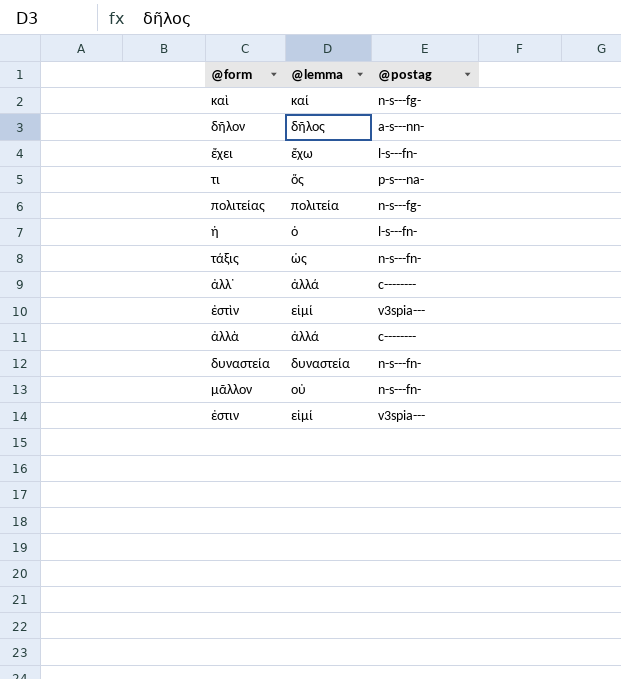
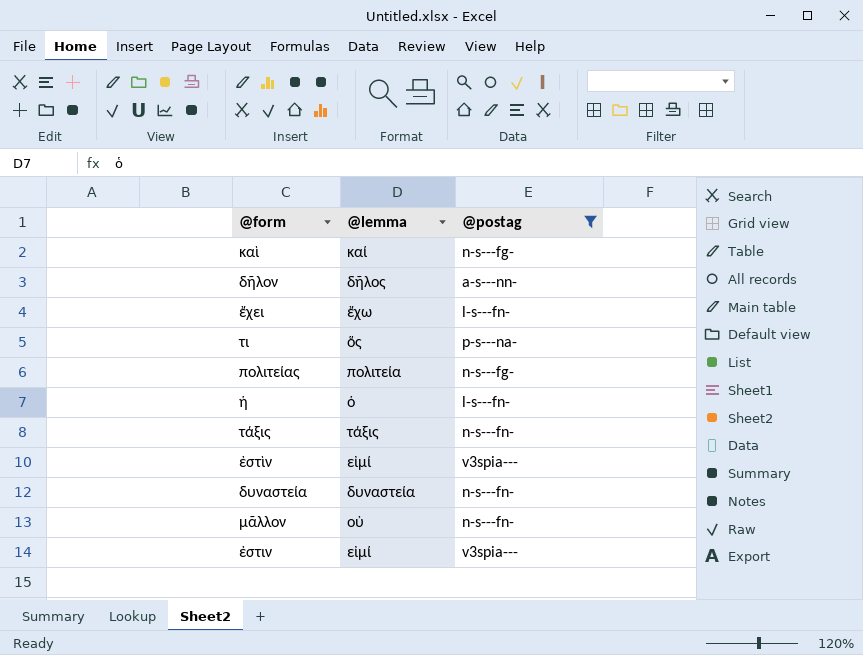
filter: none -> @postag != c--------
τάξις | @lemma: ὡς -> τάξις

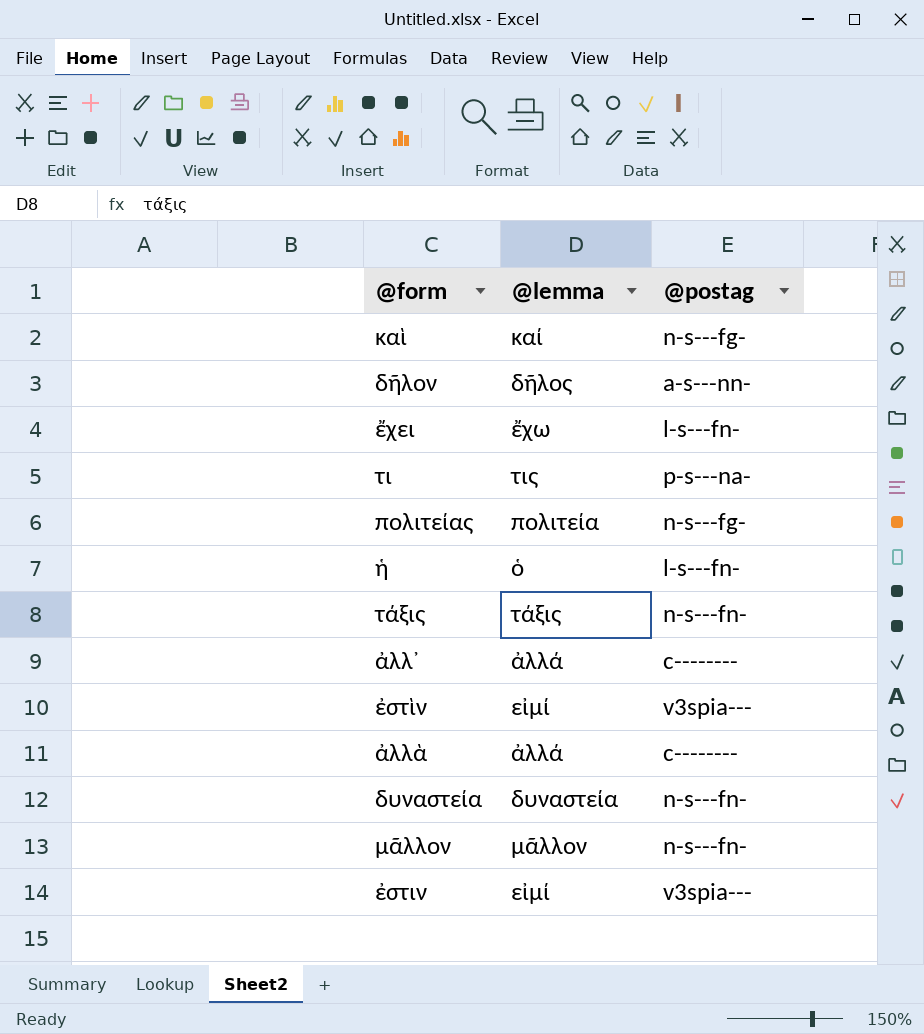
filter: @postag != c-------- -> none
τι | @lemma: ὅς -> τις
μᾶλλον | @lemma: οὐ -> μᾶλλον

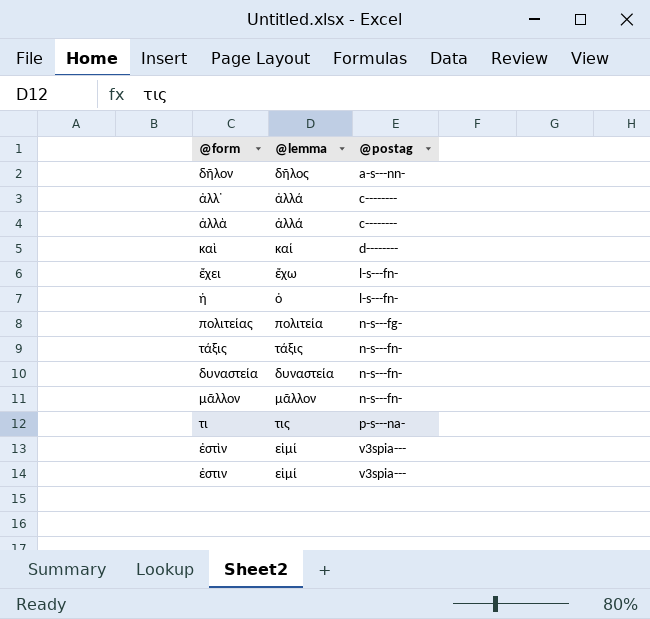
row order: none -> @postag ascending
καὶ | @postag: n-s---fg- -> d--------

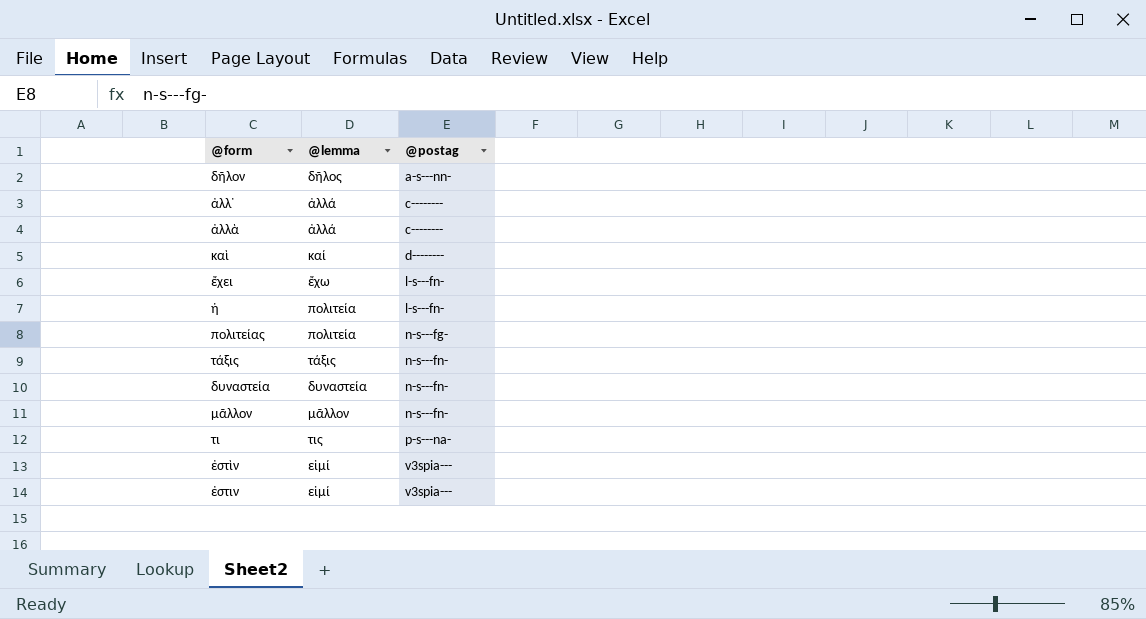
ἡ | @lemma: ὁ -> πολιτεία

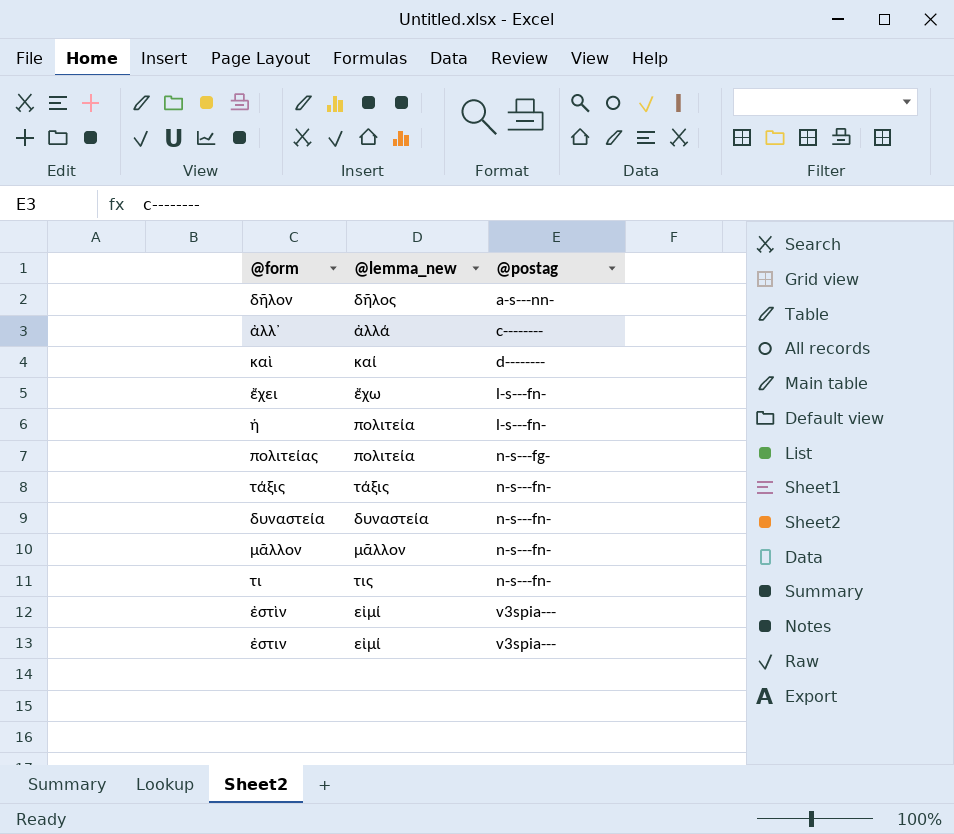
column name: @lemma -> @lemma_new
row ἀλλὰ: ἀλλά | c-------- -> none
τι | @postag: p-s---na- -> n-s---fn-

